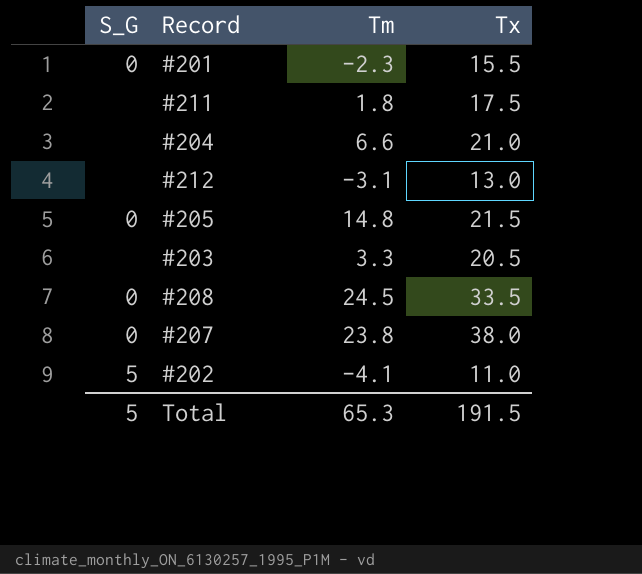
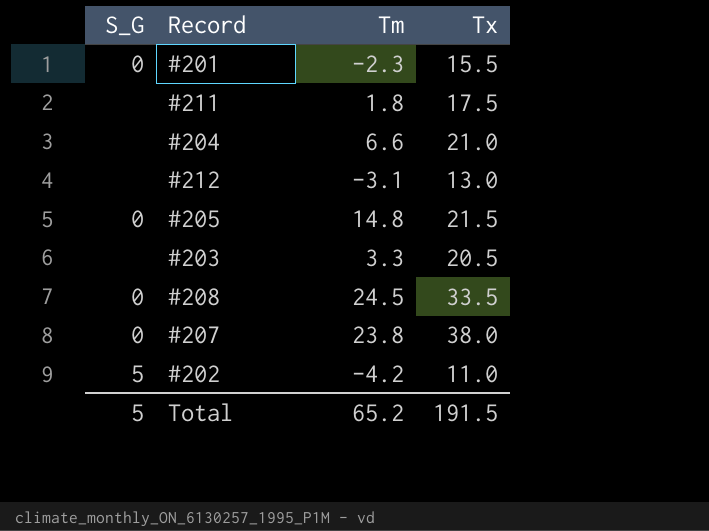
#202 | Tm: -4.1 -> -4.2
Total | Tm: 65.3 -> 65.2

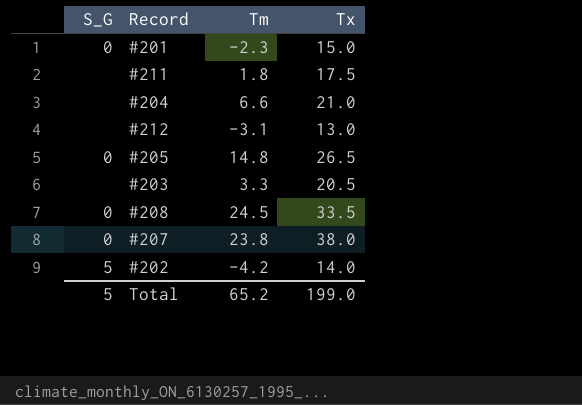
#201 | Tx: 15.5 -> 15.0
#205 | Tx: 21.5 -> 26.5
#202 | Tx: 11.0 -> 14.0
Total | Tx: 191.5 -> 199.0

